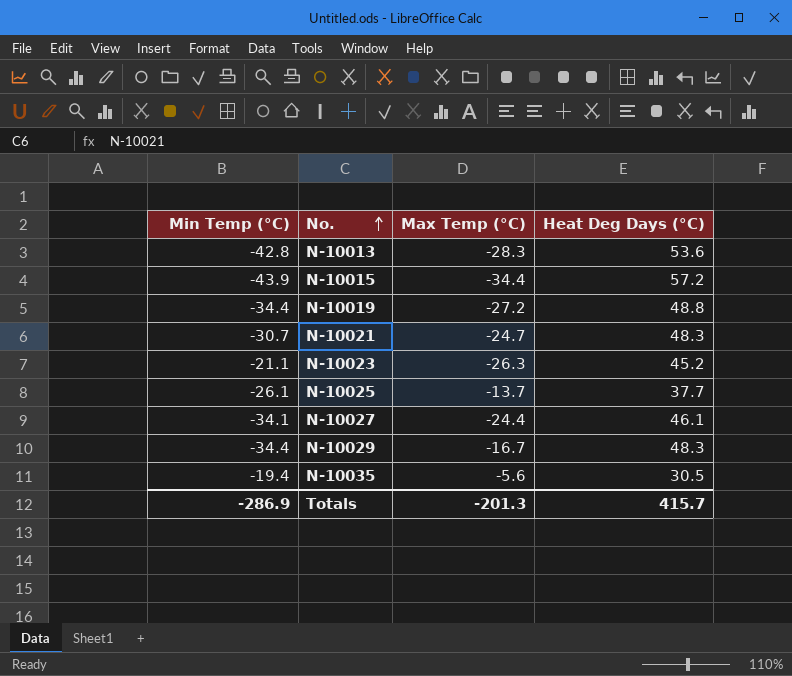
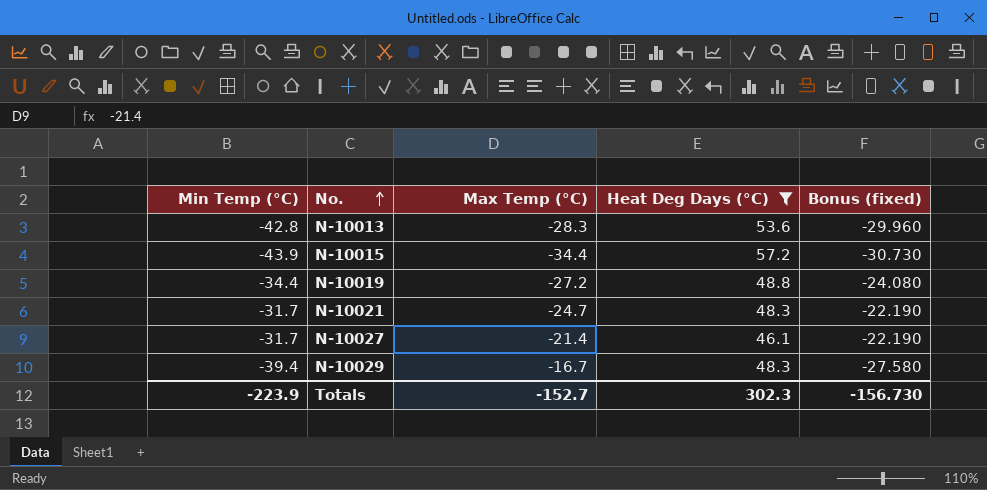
filter: none -> Heat Deg Days (°C) >= 46.1
column Bonus (fixed) | formula: none -> [Min Temp (°C)] * 0.7
N-10021 | Min Temp (°C): -30.7 -> -31.7
N-10027 | Min Temp (°C): -34.1 -> -31.7
N-10027 | Max Temp (°C): -24.4 -> -21.4
N-10029 | Min Temp (°C): -34.4 -> -39.4
Totals | Min Temp (°C): -286.9 -> -223.9
Totals | Max Temp (°C): -201.3 -> -152.7
Totals | Heat Deg Days (°C): 415.7 -> 302.3

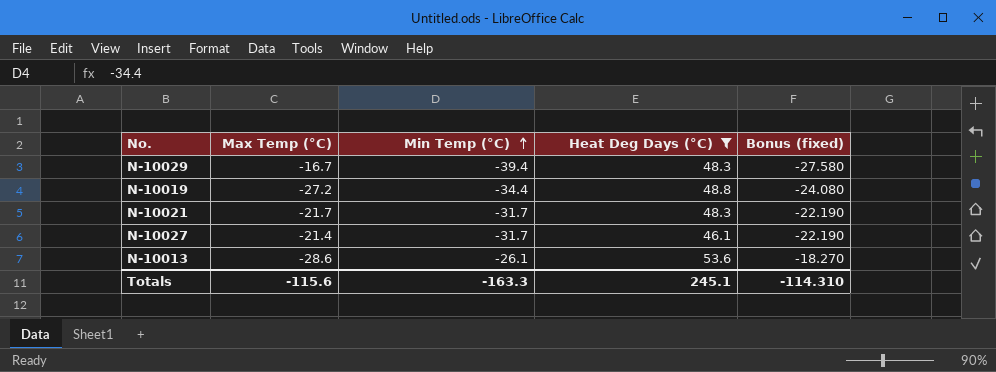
row order: No. ascending -> Min Temp (°C) ascending
column Min Temp (°C) | position: 1 -> 3
row N-10015: -43.9 | -34.4 | 57.2 | -30.730 -> none
N-10021 | Max Temp (°C): -24.7 -> -21.7
N-10013 | Max Temp (°C): -28.3 -> -28.6
N-10013 | Min Temp (°C): -42.8 -> -26.1
N-10013 | Bonus (fixed): -29.960 -> -18.270
Totals | Max Temp (°C): -152.7 -> -115.6
Totals | Min Temp (°C): -223.9 -> -163.3
Totals | Heat Deg Days (°C): 302.3 -> 245.1
Totals | Bonus (fixed): -156.730 -> -114.310

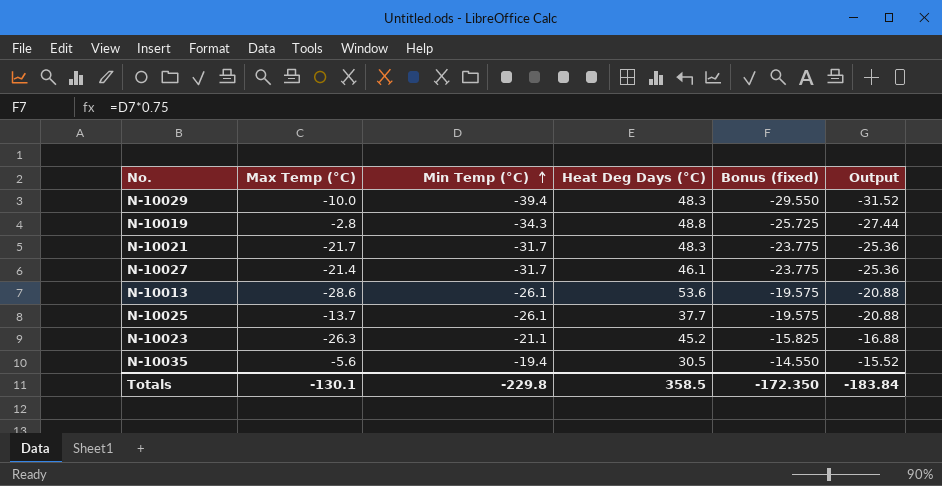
filter: Heat Deg Days (°C) >= 46.1 -> none
column Bonus (fixed) | formula: [Min Temp (°C)] * 0.7 -> [Min Temp (°C)] * 0.75
column Output | formula: none -> [Min Temp (°C)] * 0.8
N-10029 | Max Temp (°C): -16.7 -> -10.0
N-10019 | Max Temp (°C): -27.2 -> -2.8
N-10019 | Min Temp (°C): -34.4 -> -34.3
Totals | Max Temp (°C): -115.6 -> -130.1
Totals | Min Temp (°C): -163.3 -> -229.8
Totals | Heat Deg Days (°C): 245.1 -> 358.5
Totals | Bonus (fixed): -114.310 -> -172.350

